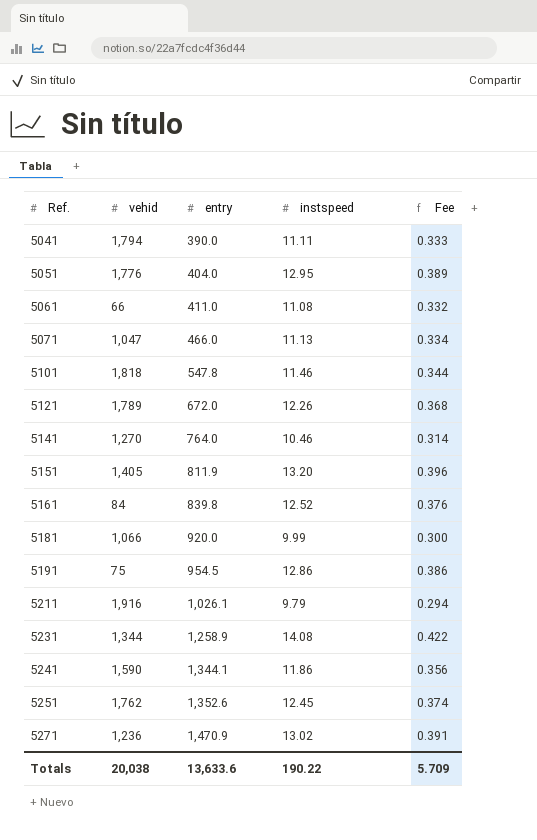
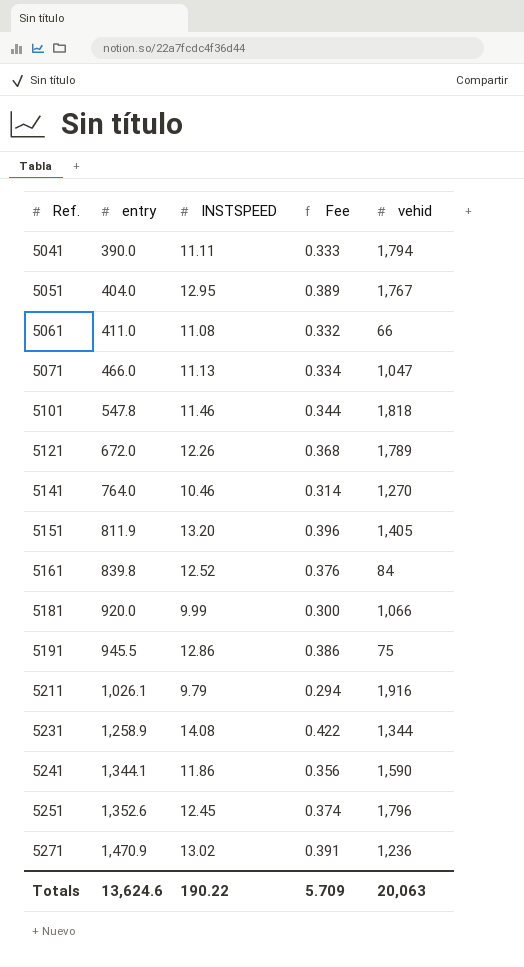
column name: instspeed -> INSTSPEED
column vehid | position: 2 -> 5
5051 | vehid: 1,776 -> 1,767
5191 | entry: 954.5 -> 945.5
5251 | vehid: 1,762 -> 1,796
Totals | entry: 13,633.6 -> 13,624.6
Totals | vehid: 20,038 -> 20,063

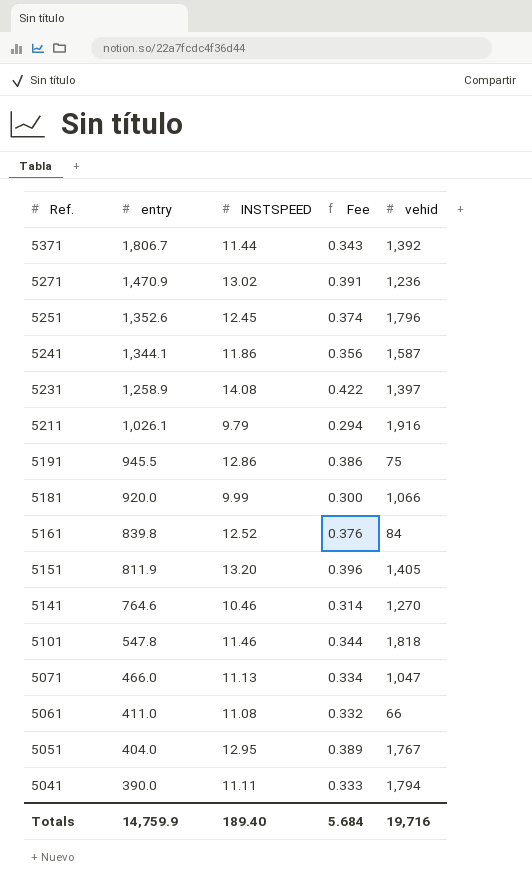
row order: Ref. ascending -> Ref. descending
row 5121: 672.0 | 12.26 | 0.368 | 1,789 -> none
row 5371: none -> 1,806.7 | 11.44 | 0.343 | 1,392
5241 | vehid: 1,590 -> 1,587
5231 | vehid: 1,344 -> 1,397
5141 | entry: 764.0 -> 764.6
Totals | entry: 13,624.6 -> 14,759.9
Totals | INSTSPEED: 190.22 -> 189.40
Totals | Fee: 5.709 -> 5.684
Totals | vehid: 20,063 -> 19,716

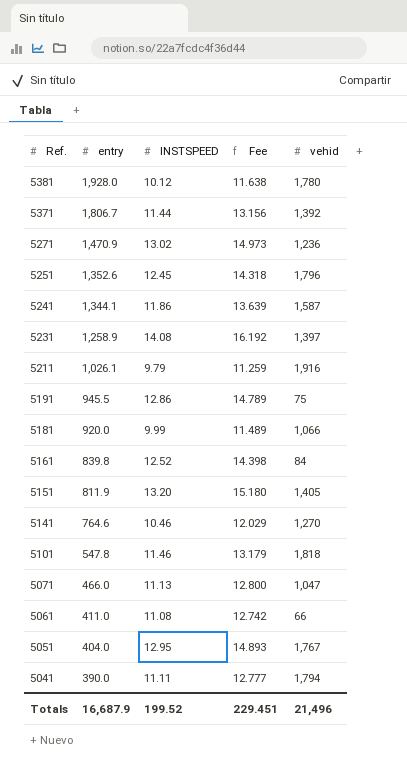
column Fee | formula: [INSTSPEED] * 0.03 -> [INSTSPEED] * 1.15
row 5381: none -> 1,928.0 | 10.12 | 11.638 | 1,780
Totals | entry: 14,759.9 -> 16,687.9
Totals | INSTSPEED: 189.40 -> 199.52
Totals | Fee: 5.684 -> 229.451
Totals | vehid: 19,716 -> 21,496

